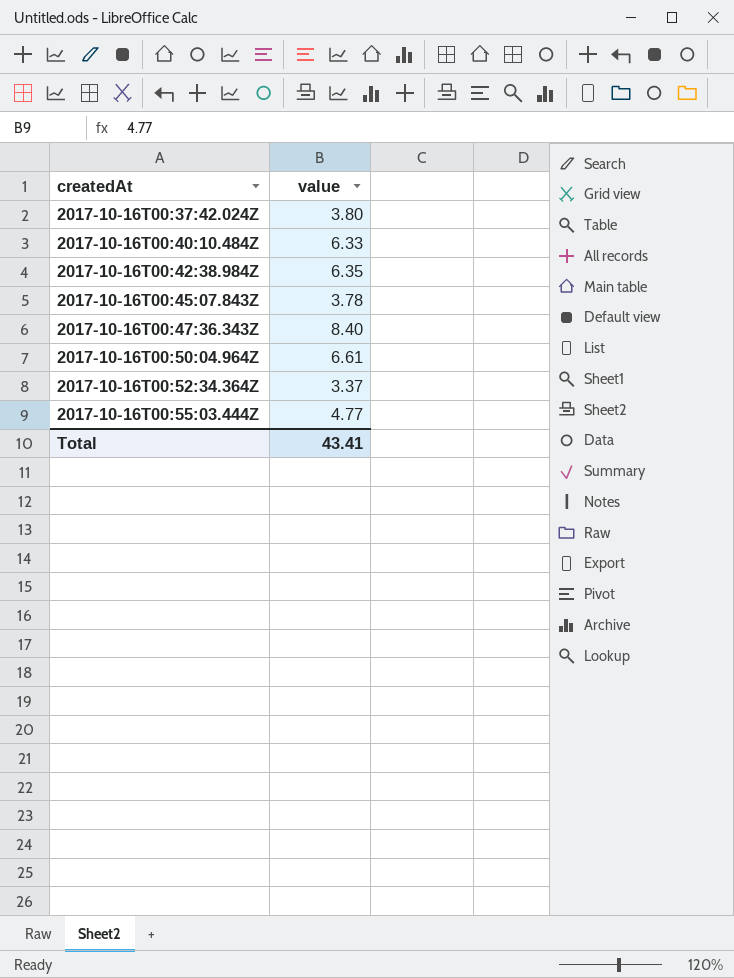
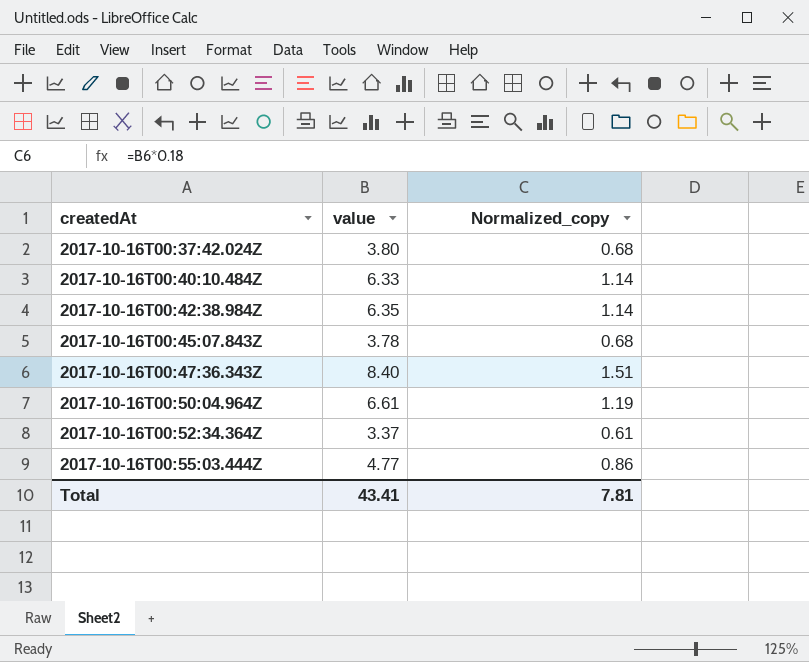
column Normalized_copy | formula: none -> [value] * 0.18

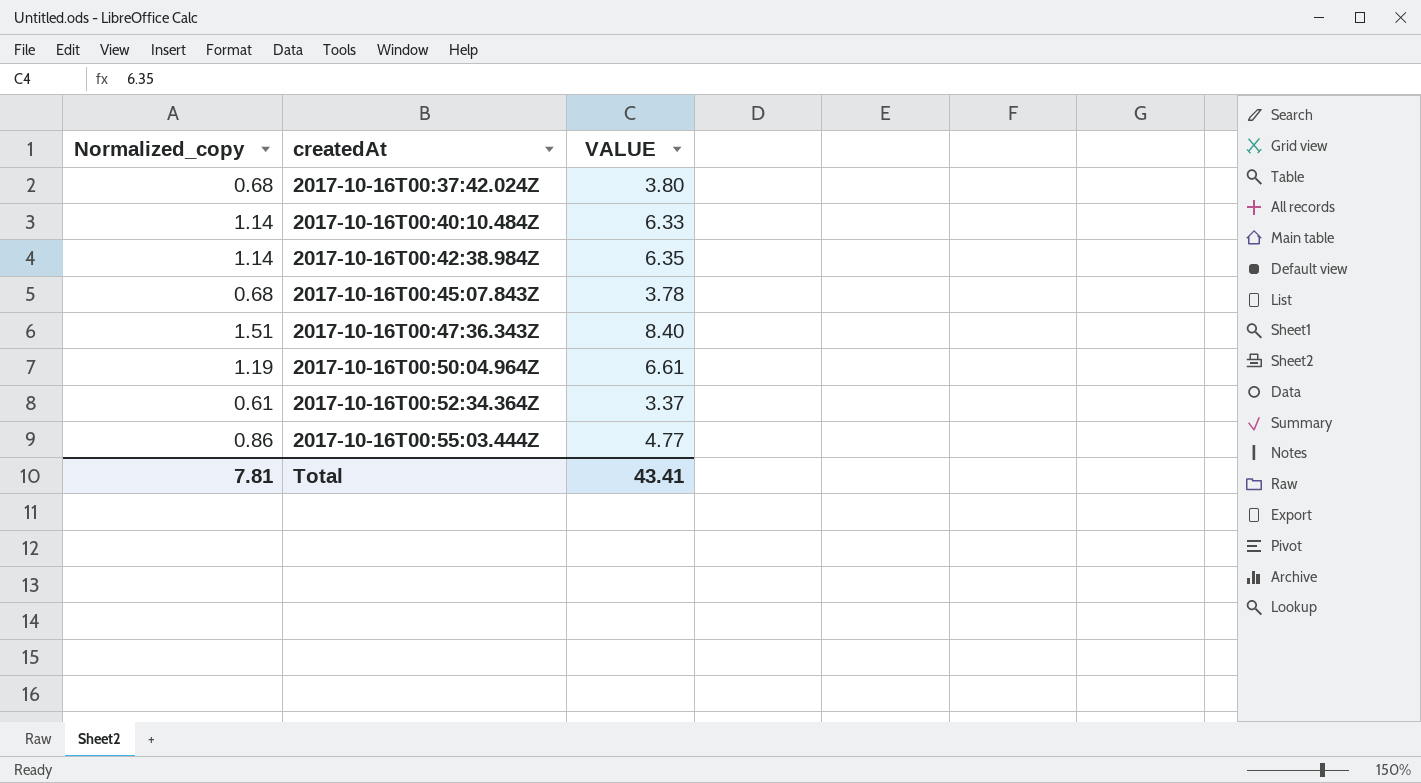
column Normalized_copy | position: 3 -> 1
column name: value -> VALUE

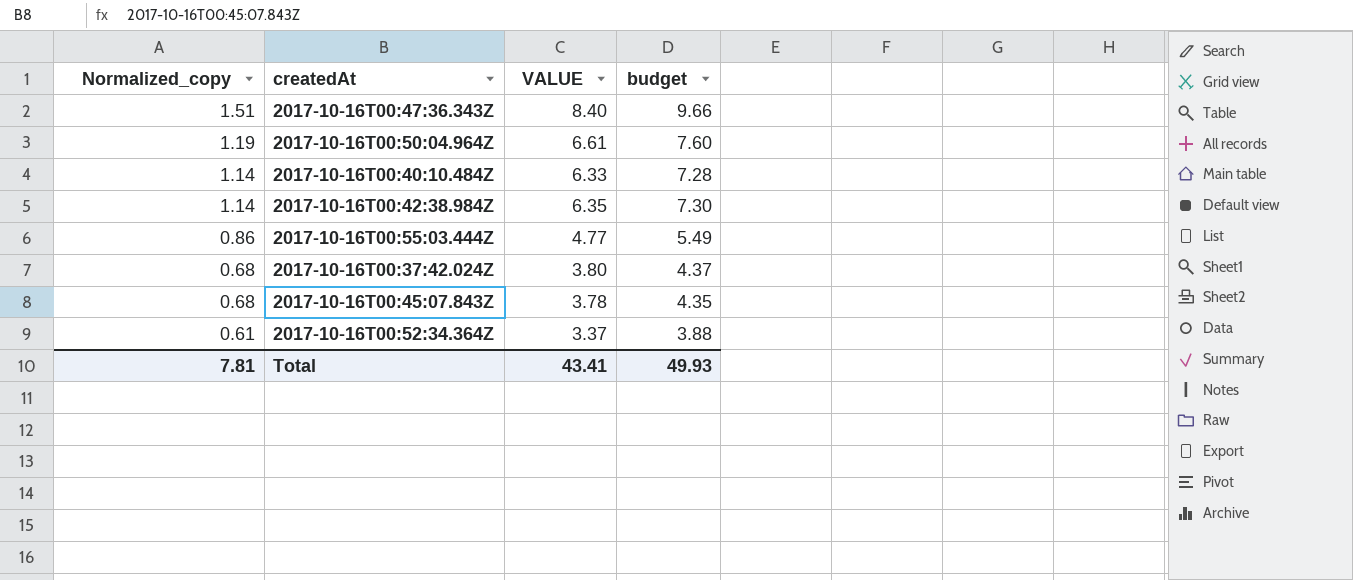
row order: createdAt ascending -> Normalized_copy descending
column budget | formula: none -> [VALUE] * 1.15

